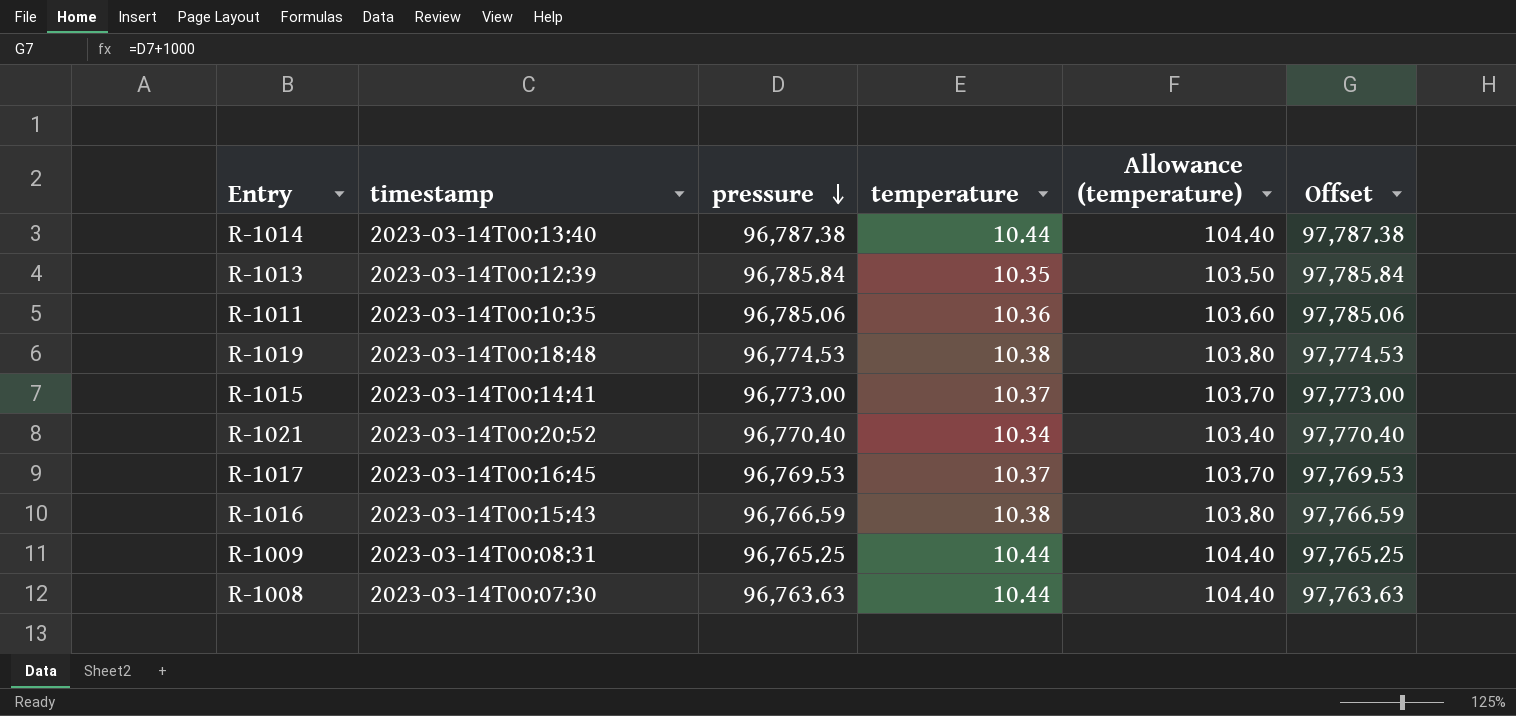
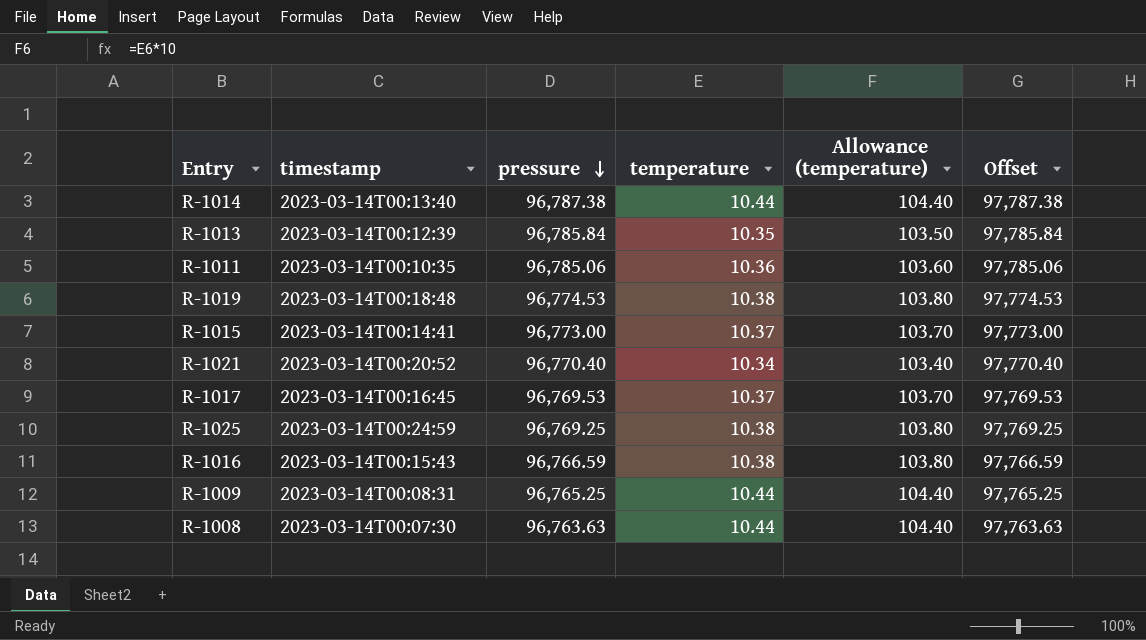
row R-1025: none -> 2023-03-14T00:24:59 | 96,769.25 | 10.38 | 103.80 | 97,769.25

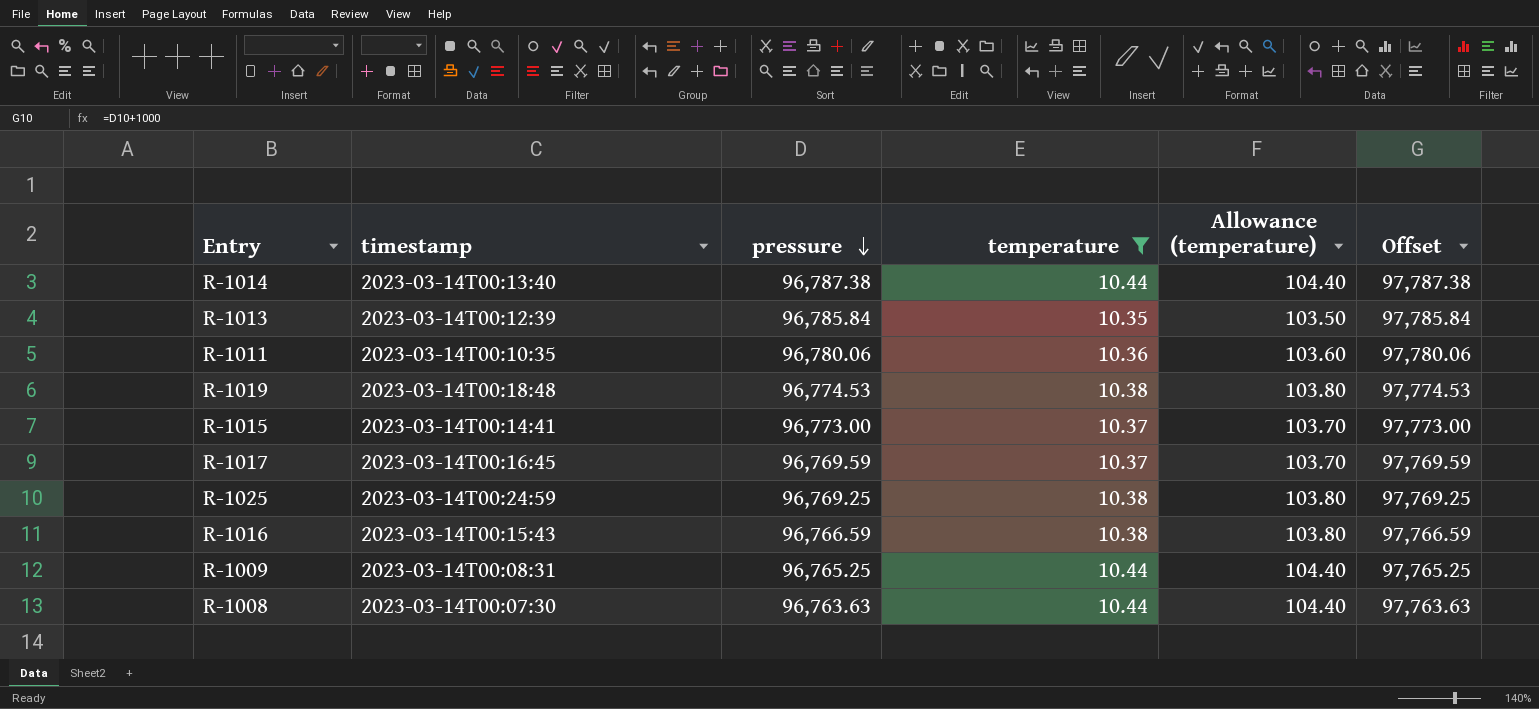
filter: none -> temperature != 10.34
R-1011 | pressure: 96,785.06 -> 96,780.06
R-1011 | Offset: 97,785.06 -> 97,780.06
R-1017 | pressure: 96,769.53 -> 96,769.59
R-1017 | Offset: 97,769.53 -> 97,769.59

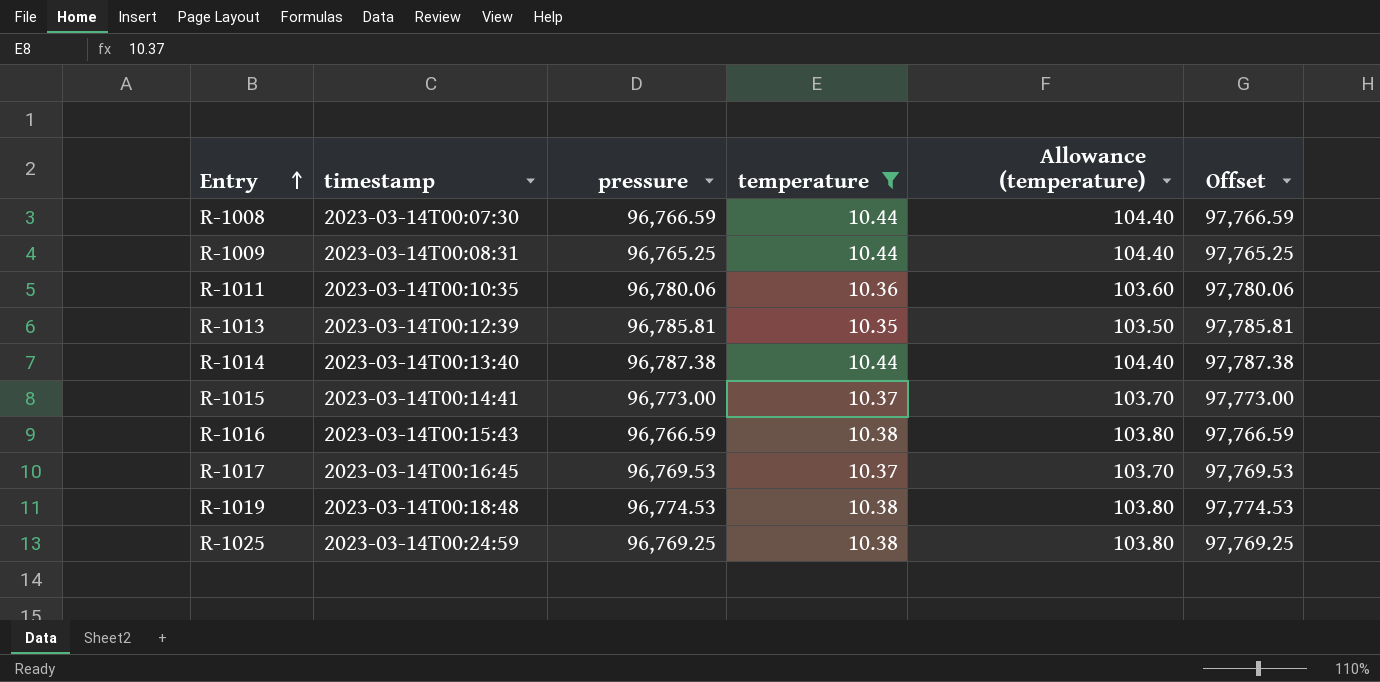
row order: pressure descending -> Entry ascending
R-1008 | pressure: 96,763.63 -> 96,766.59
R-1008 | Offset: 97,763.63 -> 97,766.59
R-1013 | pressure: 96,785.84 -> 96,785.81
R-1013 | Offset: 97,785.84 -> 97,785.81
R-1017 | pressure: 96,769.59 -> 96,769.53
R-1017 | Offset: 97,769.59 -> 97,769.53

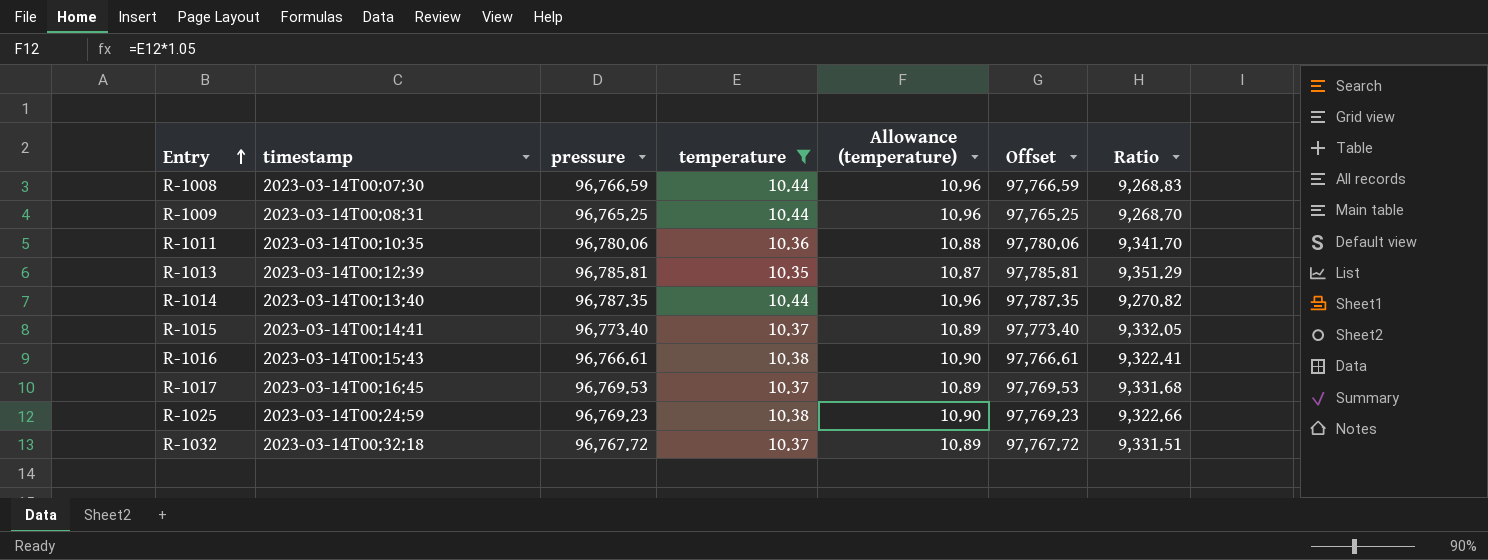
column Allowance (temperature) | formula: [temperature] * 10 -> [temperature] * 1.05
column Ratio | formula: none -> [pressure] / [temperature]
row R-1019: 2023-03-14T00:18:48 | 96,774.53 | 10.38 | 103.80 | 97,774.53 -> none
R-1014 | pressure: 96,787.38 -> 96,787.35
R-1014 | Offset: 97,787.38 -> 97,787.35
R-1015 | pressure: 96,773.00 -> 96,773.40
R-1015 | Offset: 97,773.00 -> 97,773.40
R-1016 | pressure: 96,766.59 -> 96,766.61
R-1016 | Offset: 97,766.59 -> 97,766.61
R-1025 | pressure: 96,769.25 -> 96,769.23
R-1025 | Offset: 97,769.25 -> 97,769.23
row R-1032: none -> 2023-03-14T00:32:18 | 96,767.72 | 10.37 | 10.89 | 97,767.72 | 9,331.51

